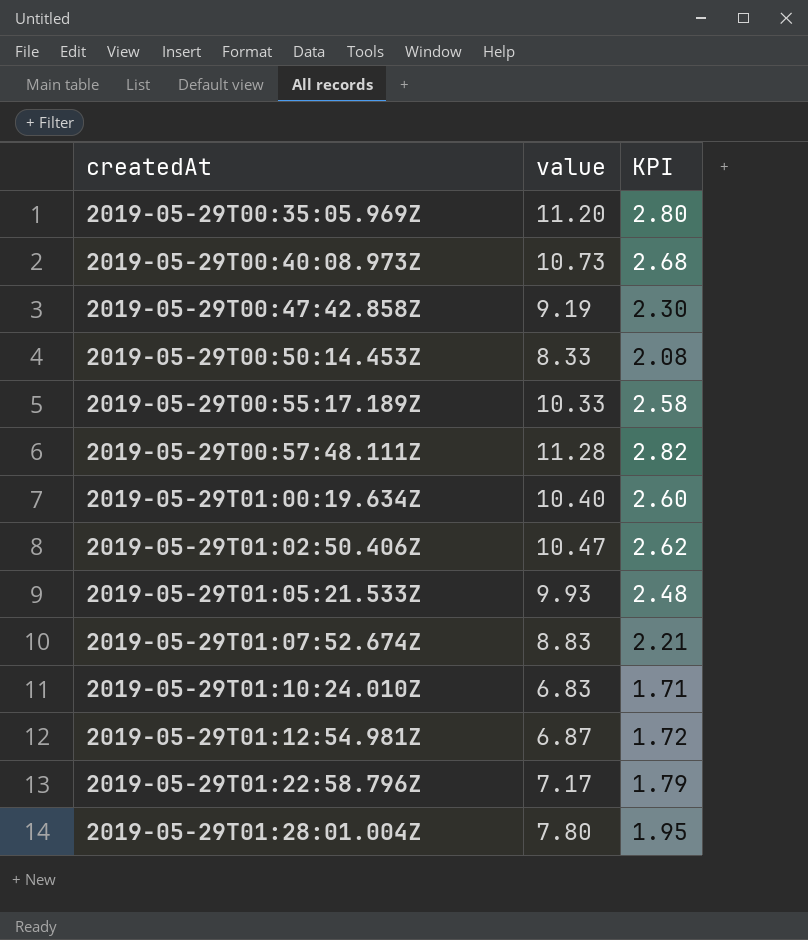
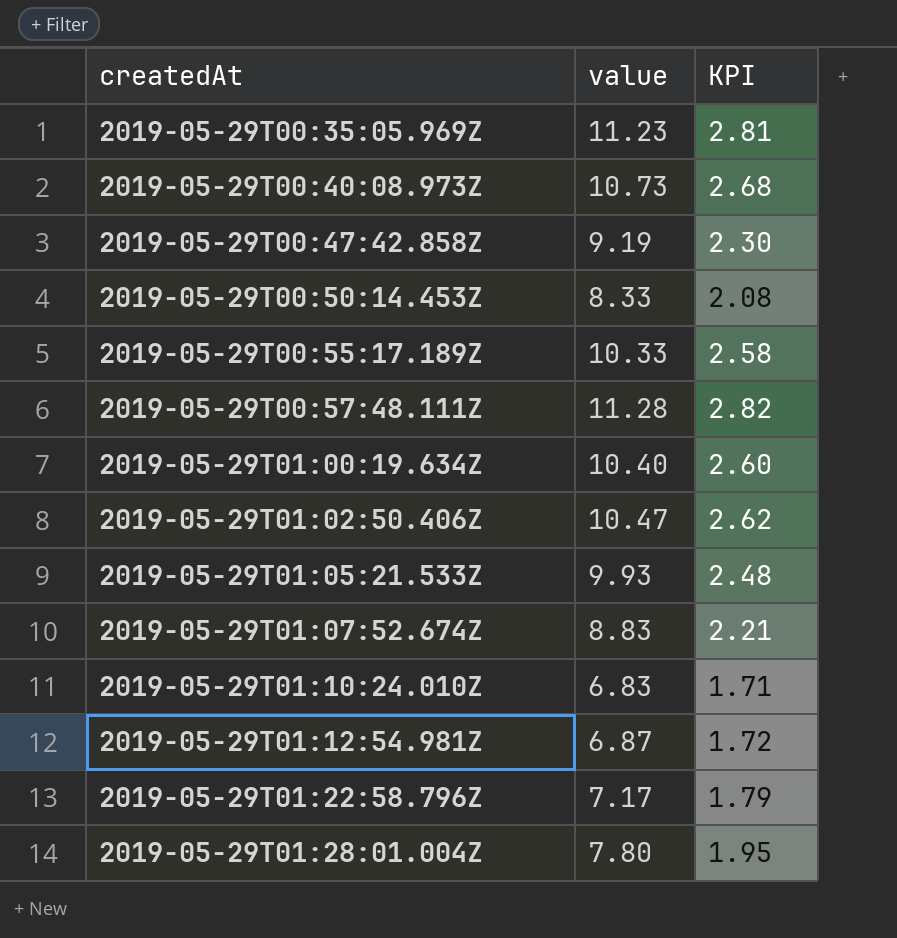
2019-05-29T00:35:05.969Z | value: 11.20 -> 11.23
2019-05-29T00:35:05.969Z | KPI: 2.80 -> 2.81

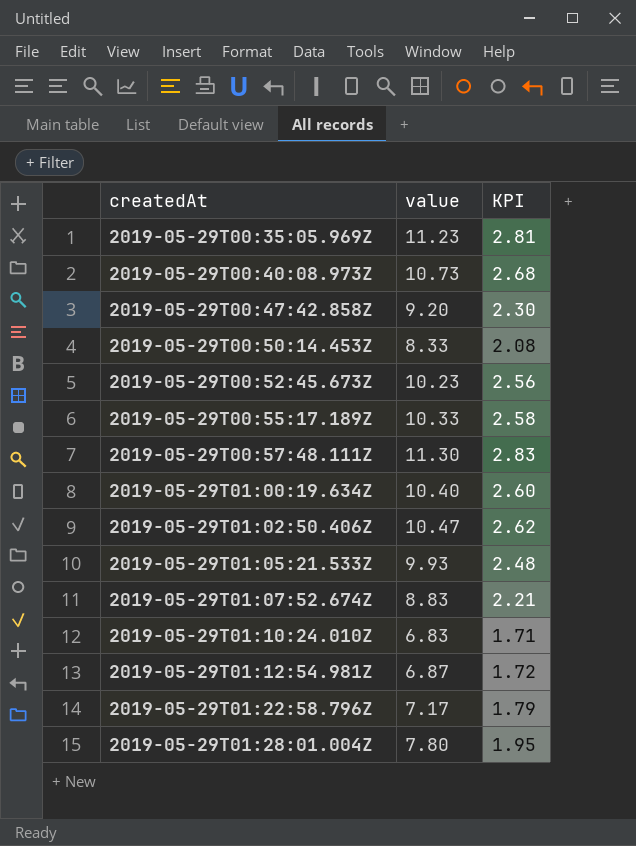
2019-05-29T00:47:42.858Z | value: 9.19 -> 9.20
row 2019-05-29T00:52:45.673Z: none -> 10.23 | 2.56
2019-05-29T00:57:48.111Z | value: 11.28 -> 11.30
2019-05-29T00:57:48.111Z | KPI: 2.82 -> 2.83

